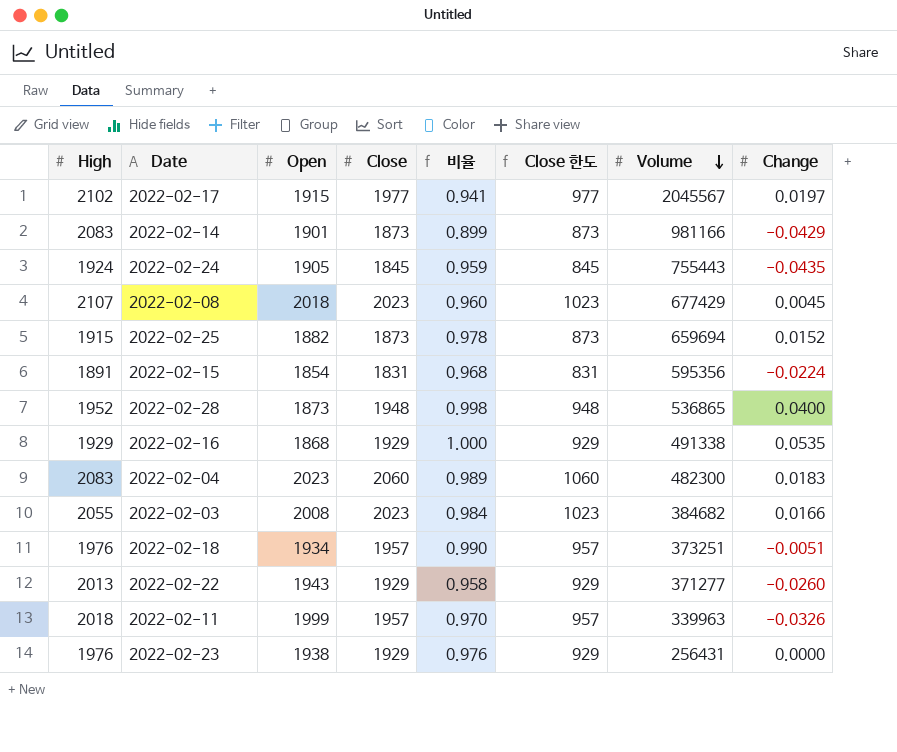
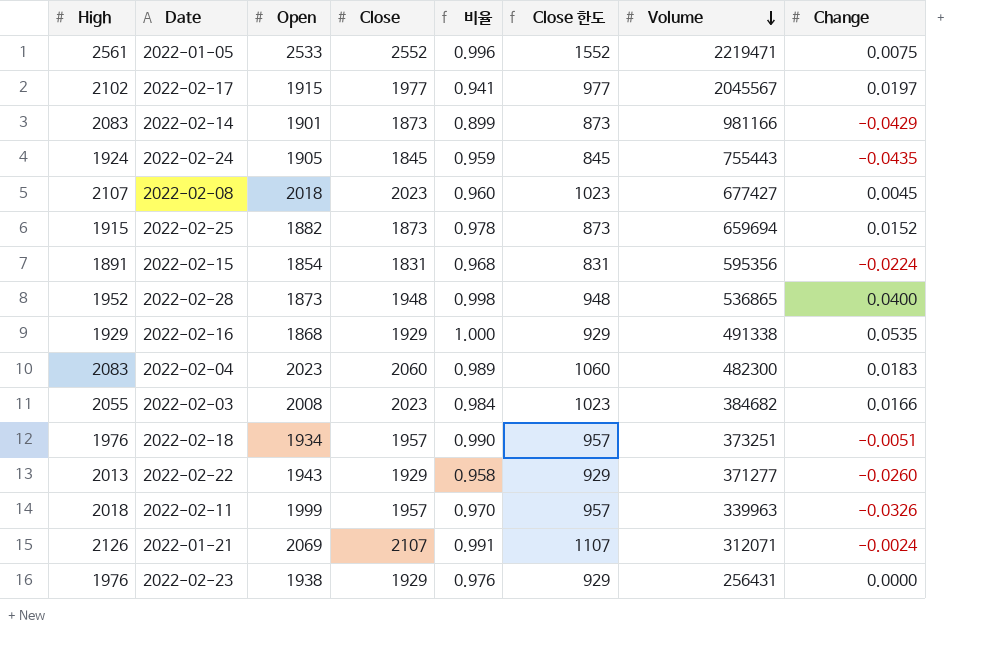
row 2022-01-05: none -> 2561 | 2533 | 2552 | 0.996 | 1552 | 2219471 | 0.0075
2022-02-08 | Volume: 677429 -> 677427
row 2022-01-21: none -> 2126 | 2069 | 2107 | 0.991 | 1107 | 312071 | -0.0024

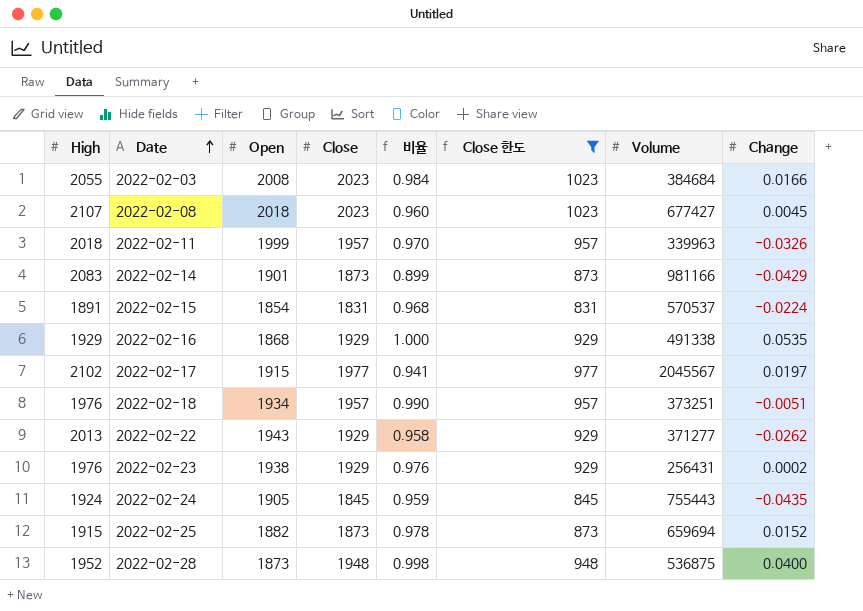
filter: none -> Close 한도 <= 1023
row order: Volume descending -> Date ascending
2022-02-03 | Volume: 384682 -> 384684
2022-02-15 | Volume: 595356 -> 570537
2022-02-22 | Change: -0.0260 -> -0.0262
2022-02-23 | Change: 0.0000 -> 0.0002
2022-02-28 | Volume: 536865 -> 536875

